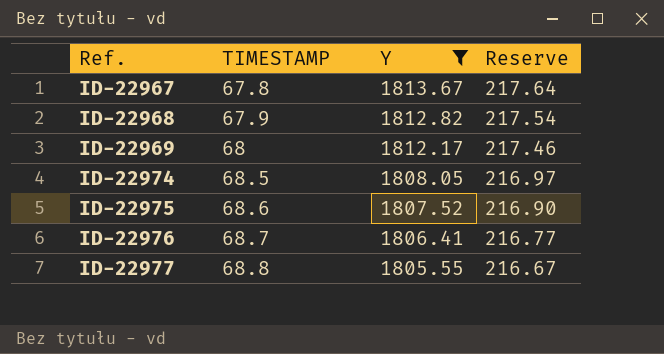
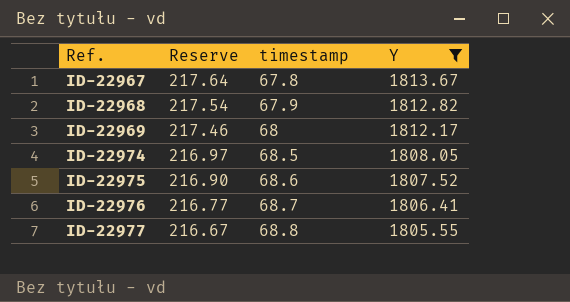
column Reserve | position: 4 -> 2
column name: TIMESTAMP -> timestamp

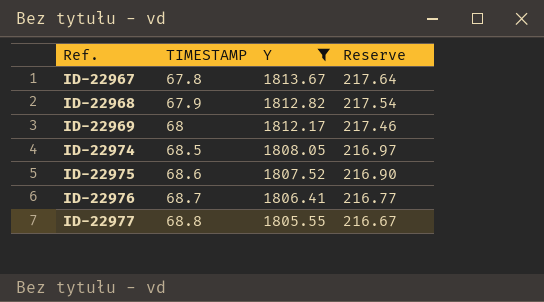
column name: timestamp -> TIMESTAMP
column Reserve | position: 2 -> 4

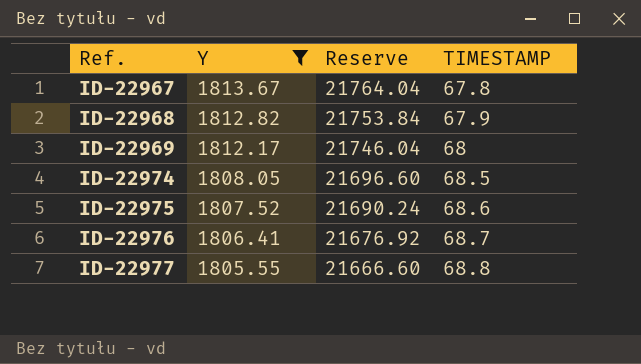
column Reserve | formula: [Y] * 0.12 -> [Y] * 12
column TIMESTAMP | position: 2 -> 4

